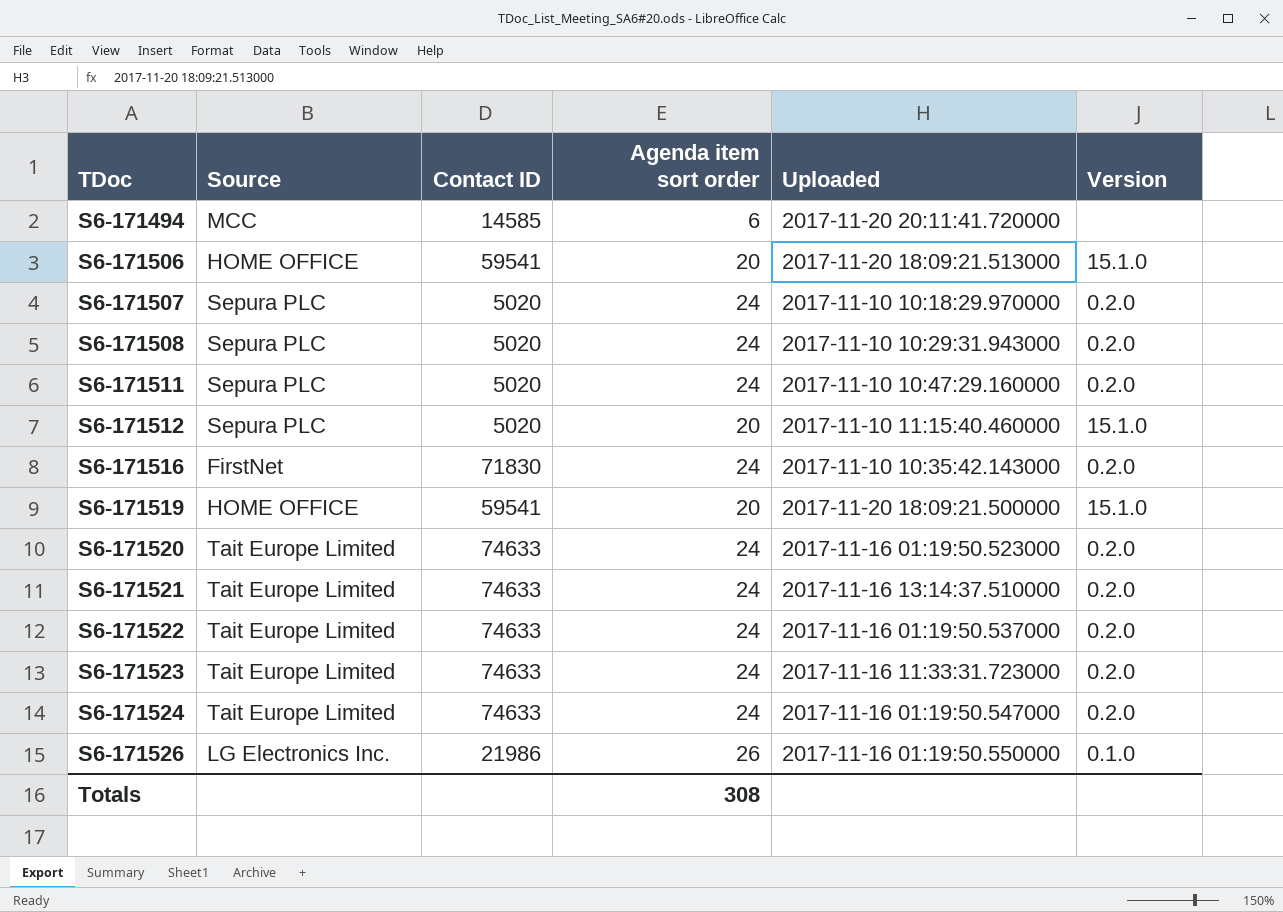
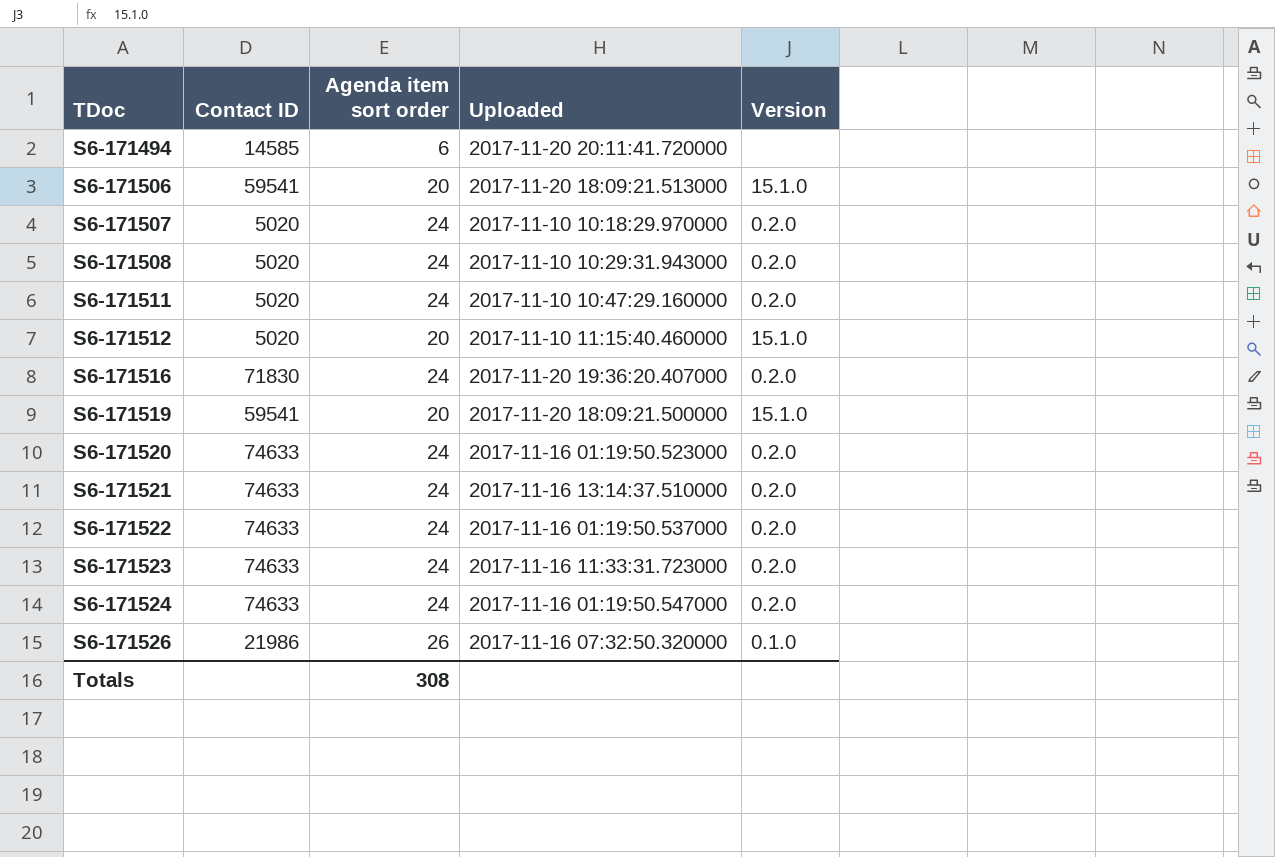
column Source | position: 2 -> none
S6-171516 | Uploaded: 2017-11-10 10:35:42.143000 -> 2017-11-20 19:36:20.407000
S6-171526 | Uploaded: 2017-11-16 01:19:50.550000 -> 2017-11-16 07:32:50.320000

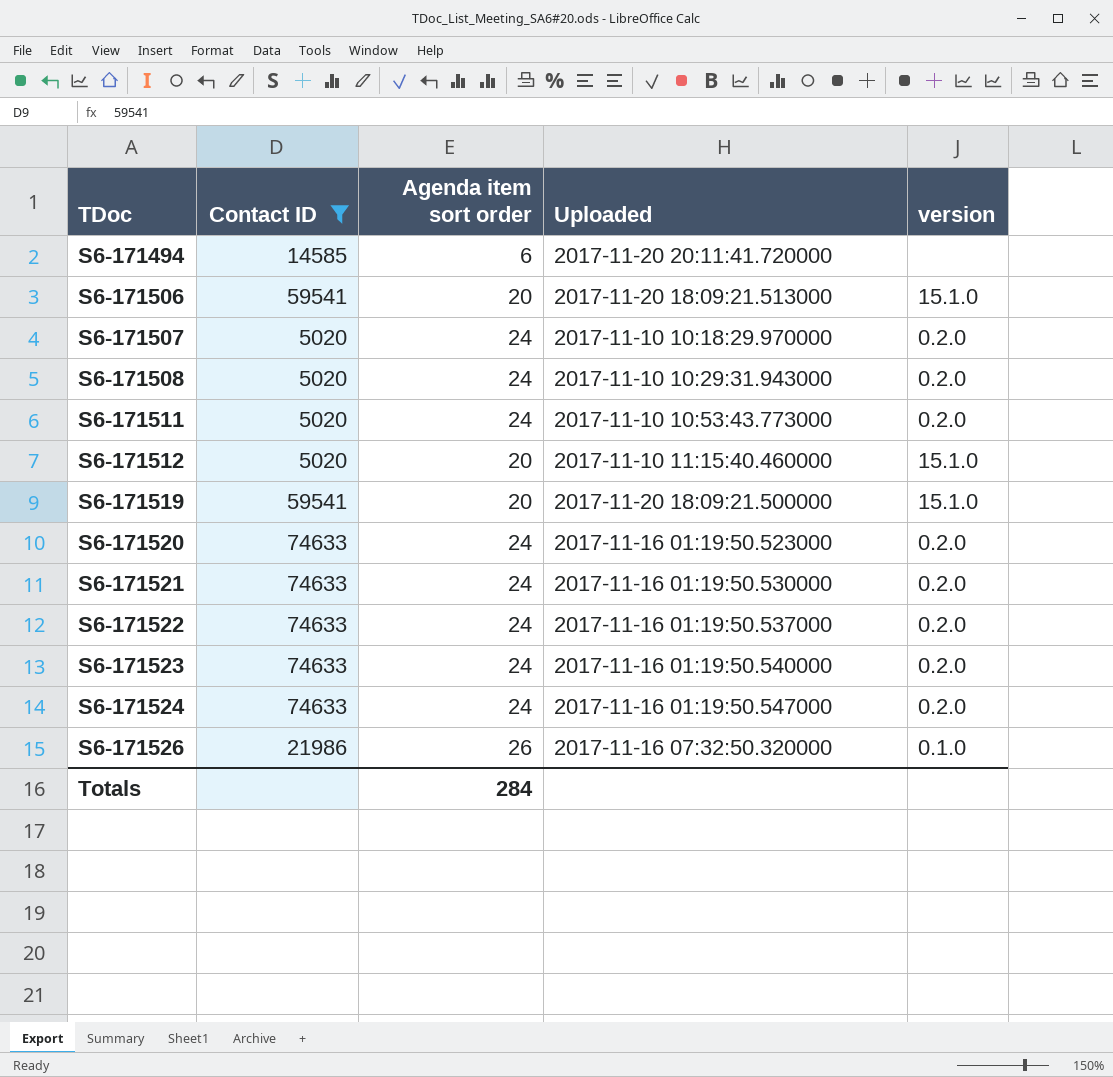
filter: none -> Contact ID != 71830
column name: Version -> version
S6-171511 | Uploaded: 2017-11-10 10:47:29.160000 -> 2017-11-10 10:53:43.773000
S6-171521 | Uploaded: 2017-11-16 13:14:37.510000 -> 2017-11-16 01:19:50.530000
S6-171523 | Uploaded: 2017-11-16 11:33:31.723000 -> 2017-11-16 01:19:50.540000
Totals | Agenda item sort order: 308 -> 284

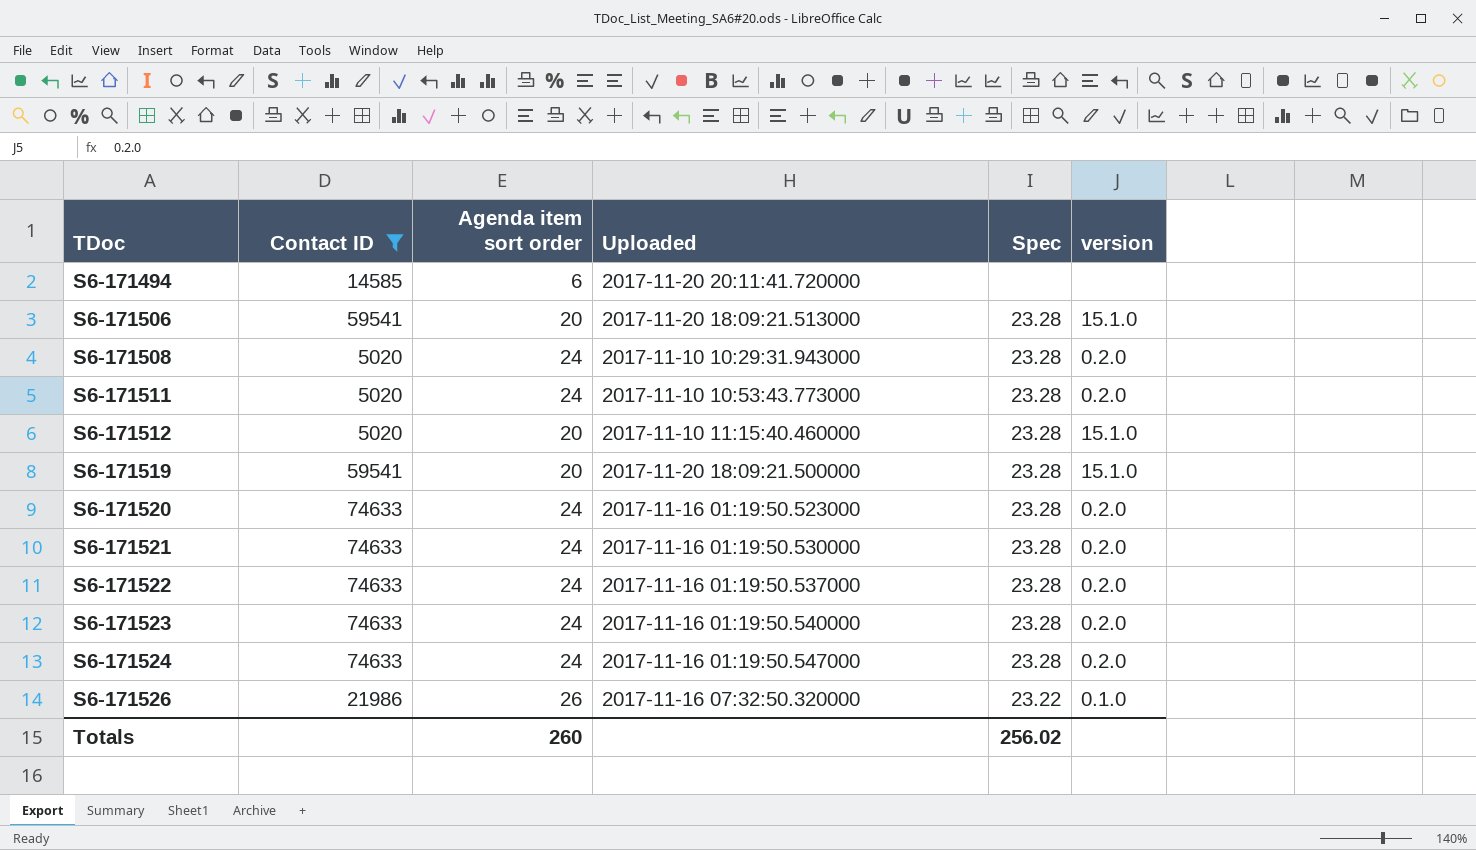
column Spec | position: none -> 5
row S6-171507: 5020 | 24 | 2017-11-10 10:18:29.970000 | 0.2.0 -> none
Totals | Agenda item sort order: 284 -> 260

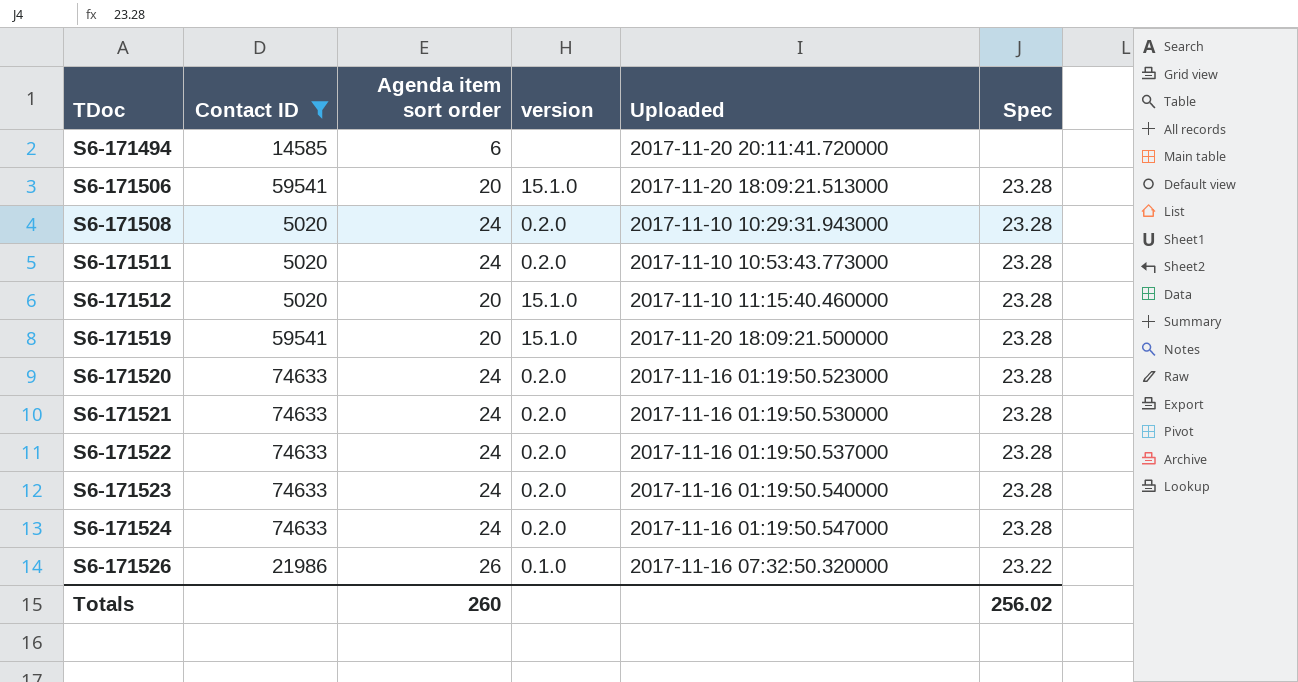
column version | position: 6 -> 4

